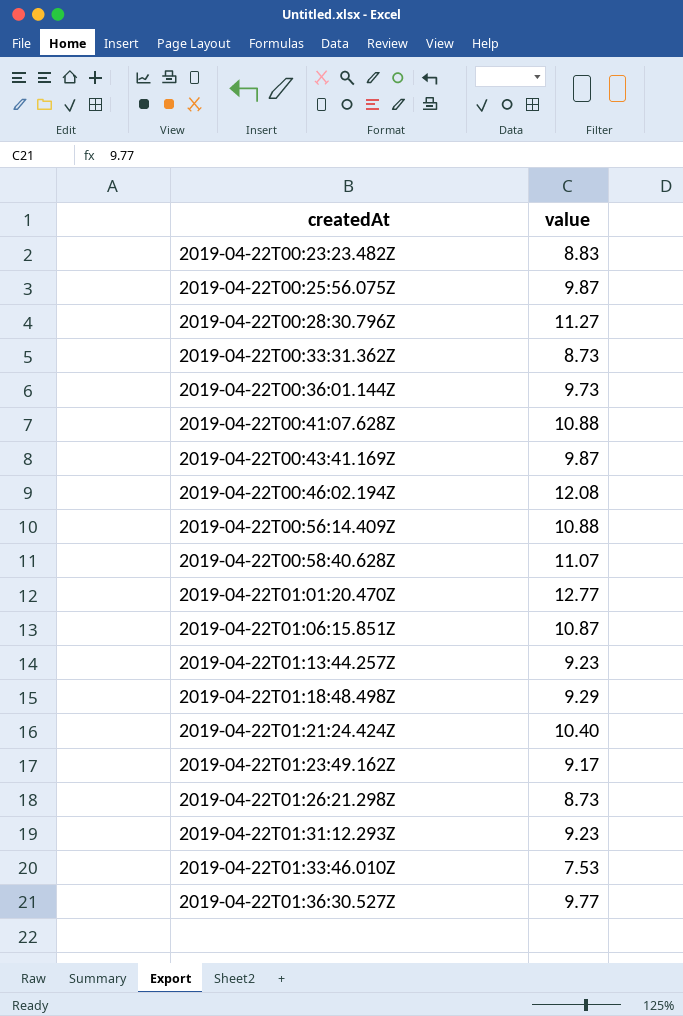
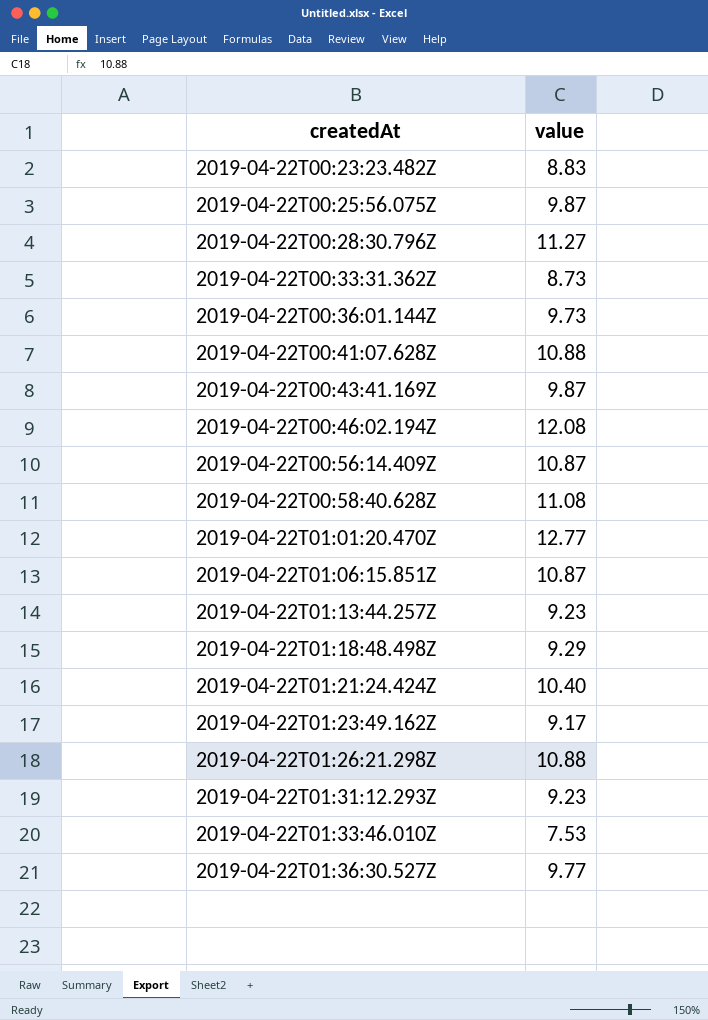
2019-04-22T00:56:14.409Z | value: 10.88 -> 10.87
2019-04-22T00:58:40.628Z | value: 11.07 -> 11.08
2019-04-22T01:26:21.298Z | value: 8.73 -> 10.88

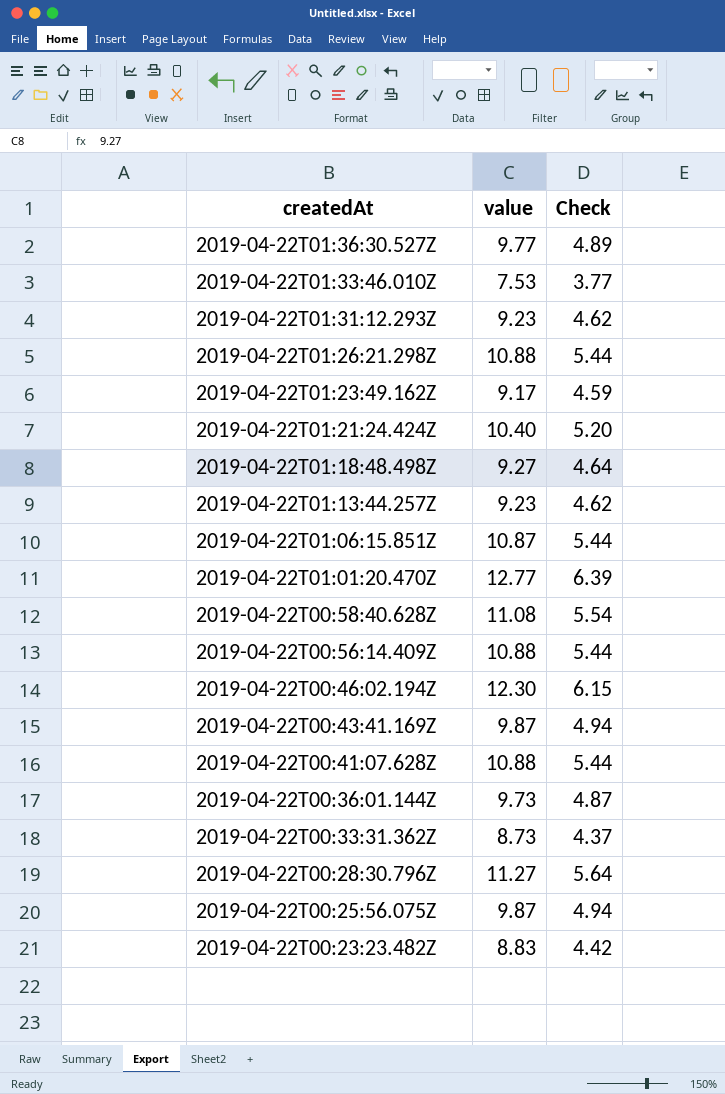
row order: createdAt ascending -> createdAt descending
column Check | formula: none -> [value] * 0.5
2019-04-22T01:18:48.498Z | value: 9.29 -> 9.27
2019-04-22T00:56:14.409Z | value: 10.87 -> 10.88
2019-04-22T00:46:02.194Z | value: 12.08 -> 12.30

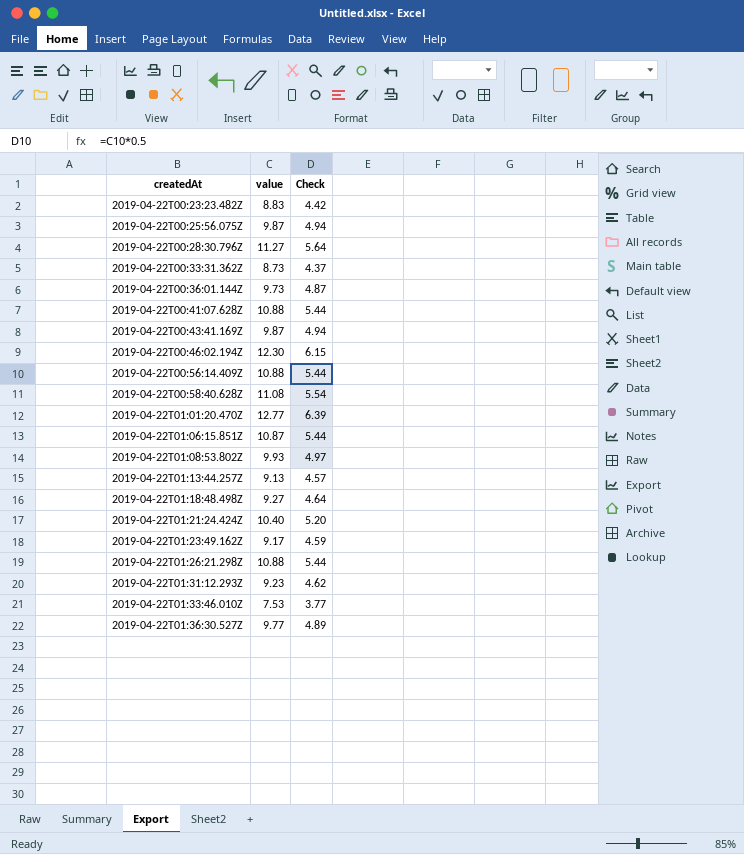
row order: createdAt descending -> createdAt ascending
row 2019-04-22T01:08:53.802Z: none -> 9.93 | 4.97
2019-04-22T01:13:44.257Z | value: 9.23 -> 9.13
2019-04-22T01:13:44.257Z | Check: 4.62 -> 4.57

